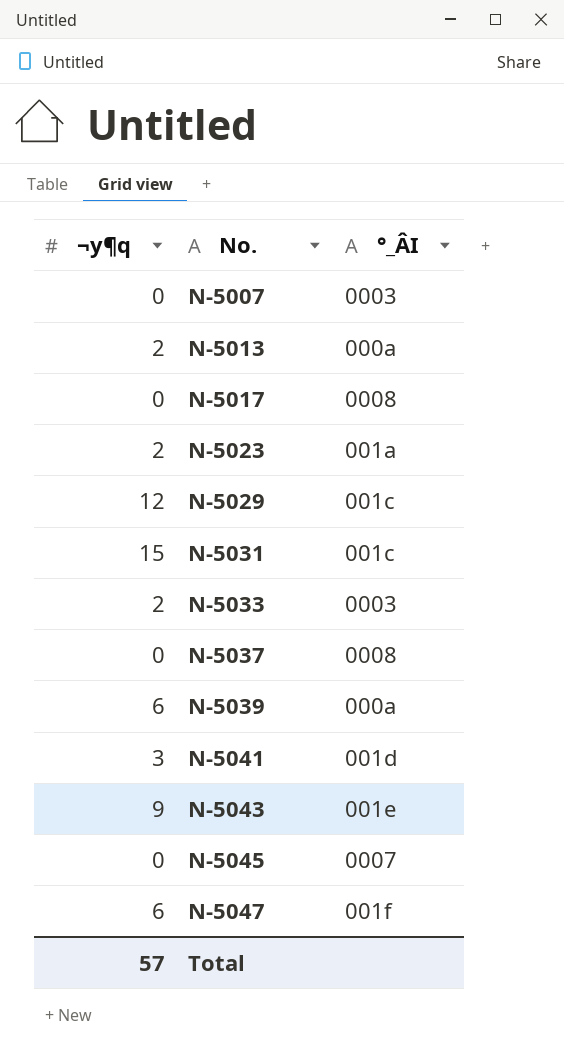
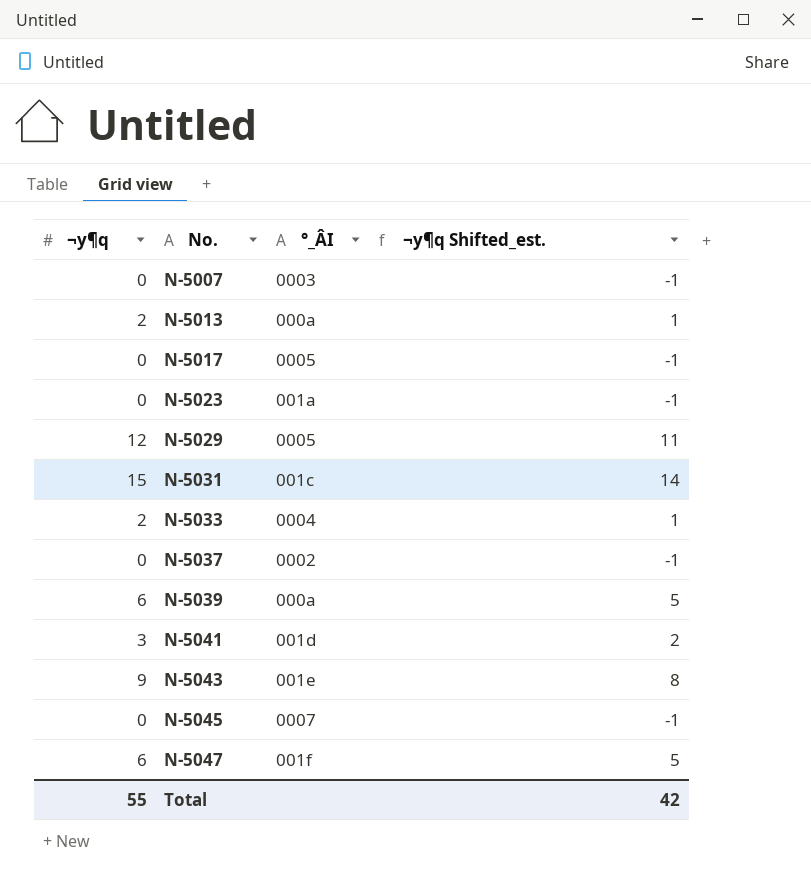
column ¬y¶q Shifted_est. | formula: none -> [¬y¶q] - 1
N-5017 | °_ÂI: 0008 -> 0005
N-5023 | ¬y¶q: 2 -> 0
N-5029 | °_ÂI: 001c -> 0005
N-5033 | °_ÂI: 0003 -> 0004
N-5037 | °_ÂI: 0008 -> 0002
Total | ¬y¶q: 57 -> 55

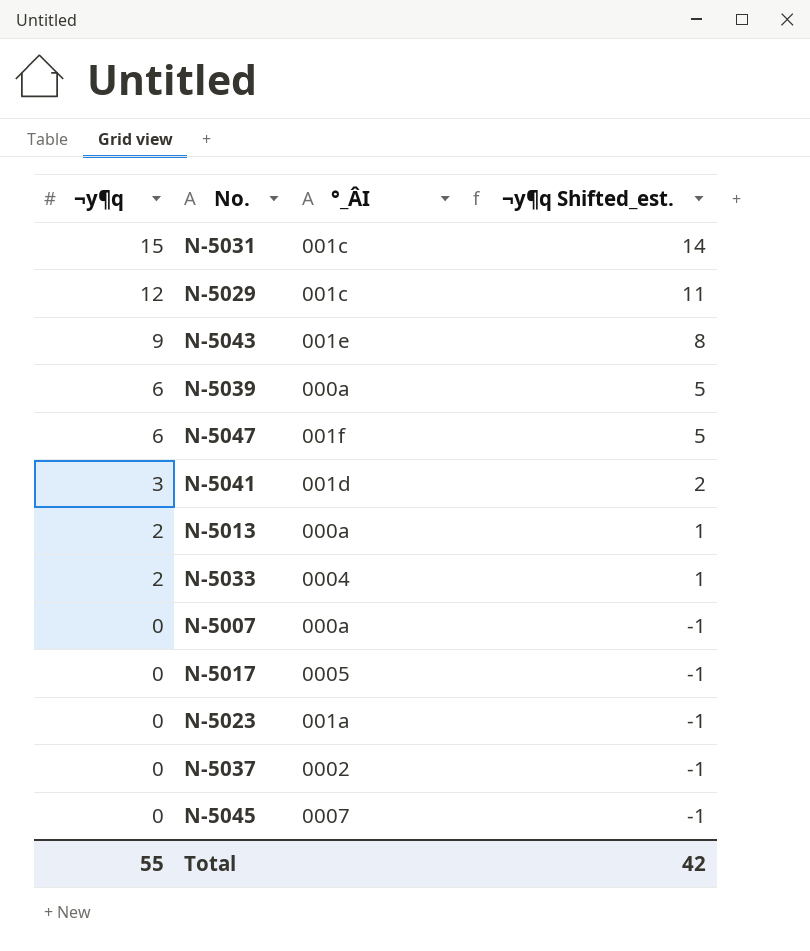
row order: No. ascending -> ¬y¶q descending
N-5029 | °_ÂI: 0005 -> 001c
N-5007 | °_ÂI: 0003 -> 000a

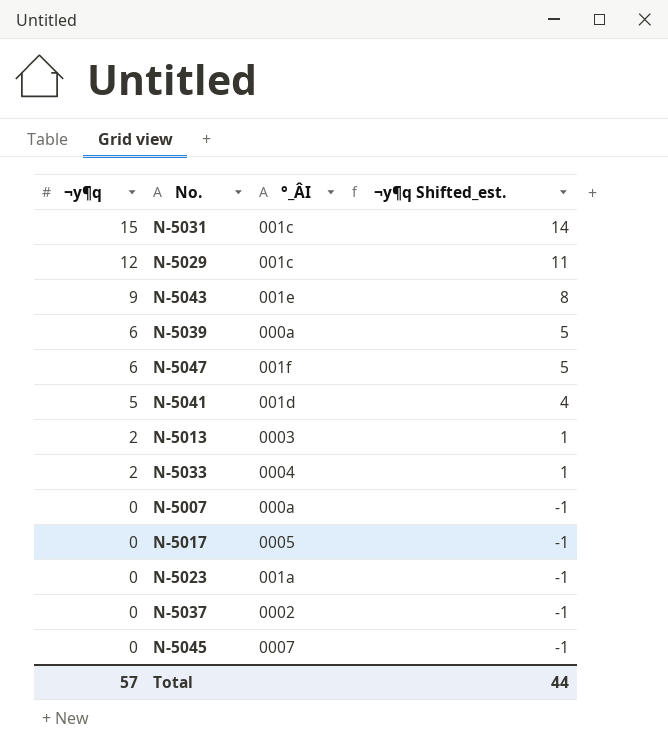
N-5041 | ¬y¶q: 3 -> 5
N-5041 | ¬y¶q Shifted_est.: 2 -> 4
N-5013 | °_ÂI: 000a -> 0003
Total | ¬y¶q: 55 -> 57
Total | ¬y¶q Shifted_est.: 42 -> 44

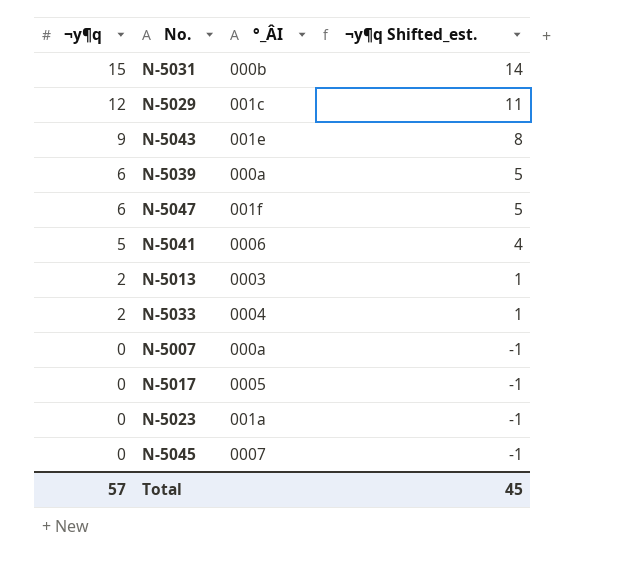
row N-5037: 0 | 0002 | -1 -> none
N-5031 | °_ÂI: 001c -> 000b
N-5041 | °_ÂI: 001d -> 0006
Total | ¬y¶q Shifted_est.: 44 -> 45

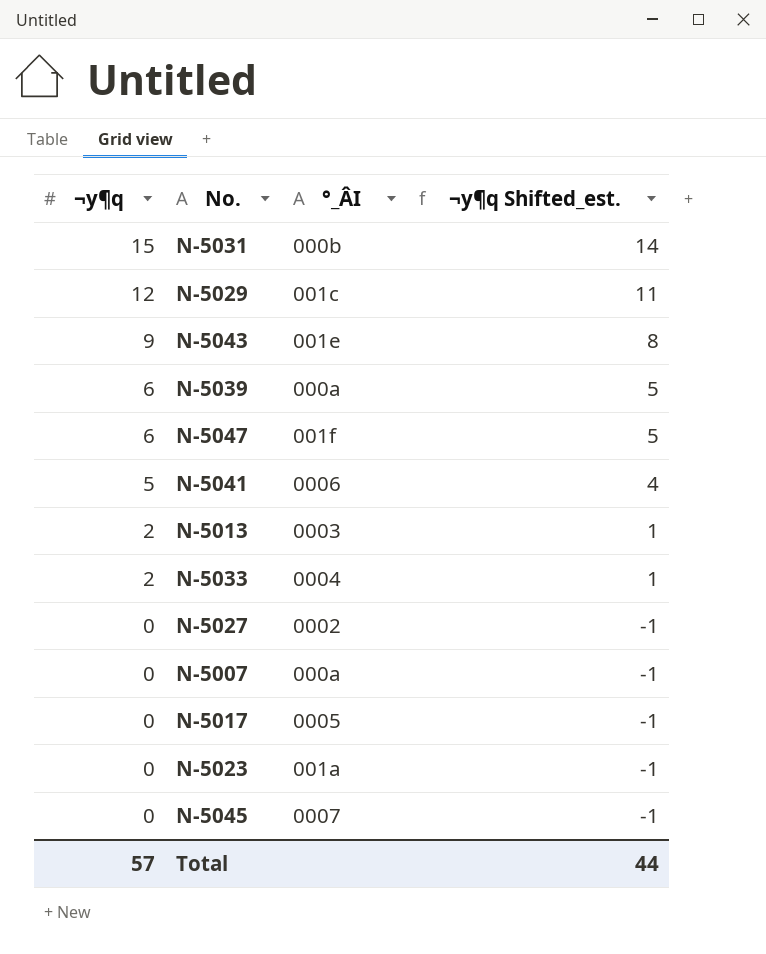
row N-5027: none -> 0 | 0002 | -1
Total | ¬y¶q Shifted_est.: 45 -> 44

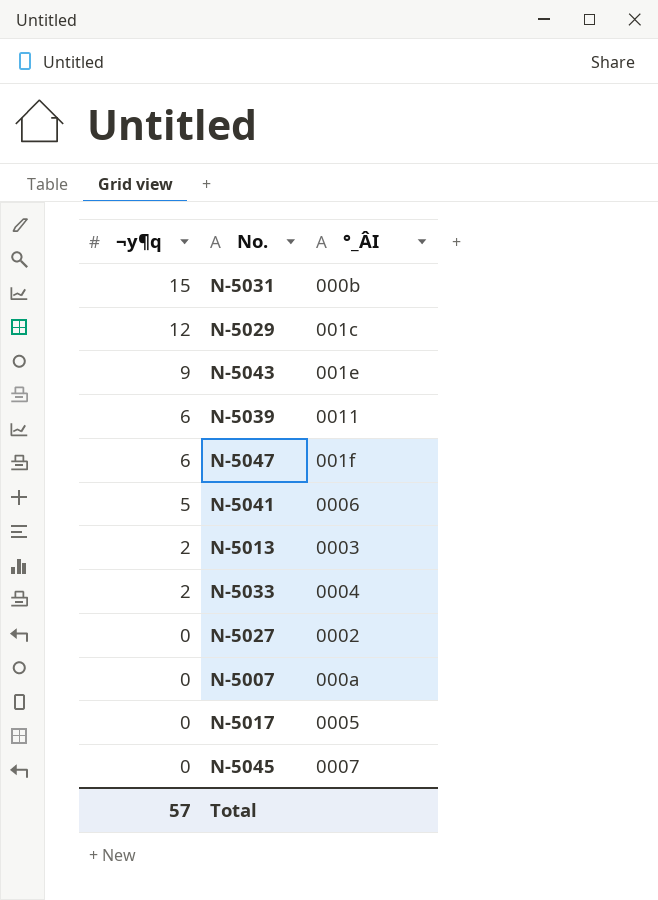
column ¬y¶q Shifted_est. | formula: [¬y¶q] - 1 -> none
row N-5023: 0 | 001a | -1 -> none
N-5039 | °_ÂI: 000a -> 0011

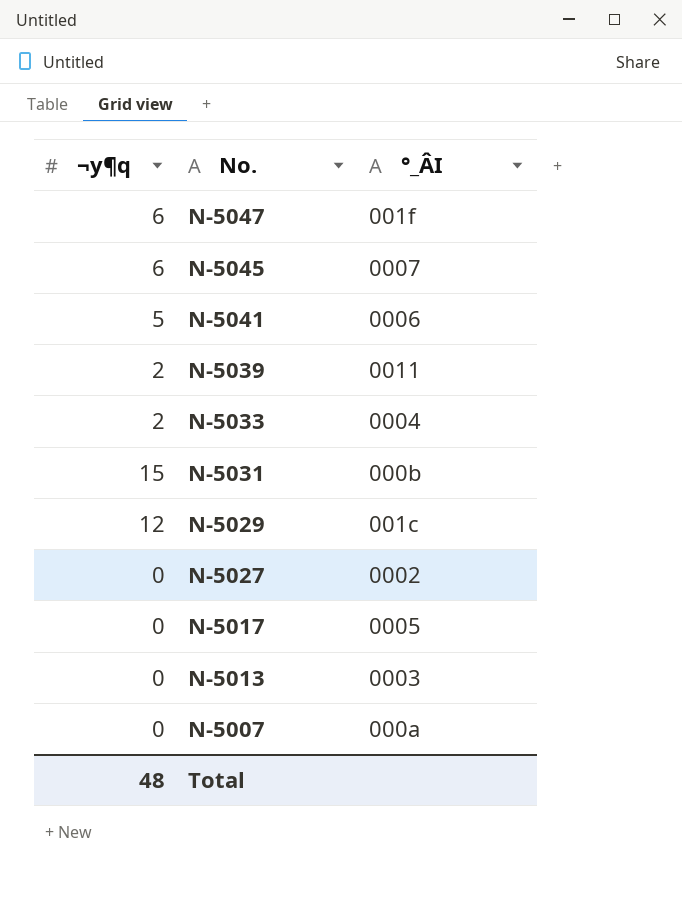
row order: ¬y¶q descending -> No. descending
row N-5043: 9 | 001e -> none
N-5045 | ¬y¶q: 0 -> 6
N-5039 | ¬y¶q: 6 -> 2
N-5013 | ¬y¶q: 2 -> 0
Total | ¬y¶q: 57 -> 48

